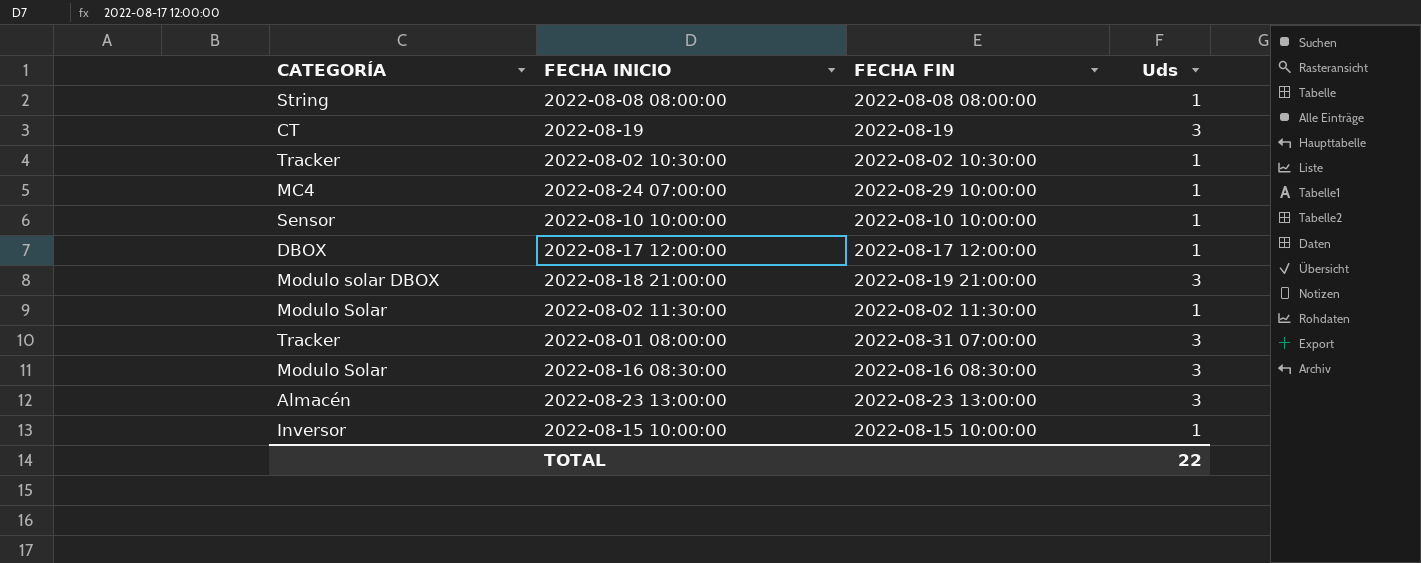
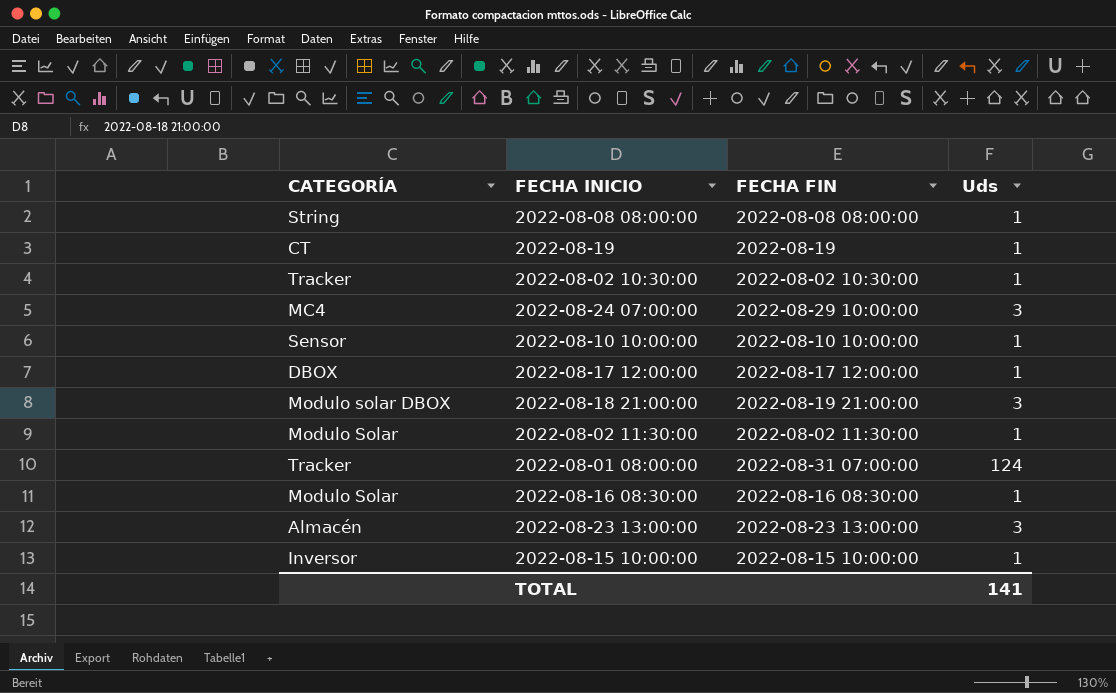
2022-08-19 | Uds: 3 -> 1
2022-08-24 07:00:00 | Uds: 1 -> 3
2022-08-01 08:00:00 | Uds: 3 -> 124
2022-08-16 08:30:00 | Uds: 3 -> 1
TOTAL | Uds: 22 -> 141

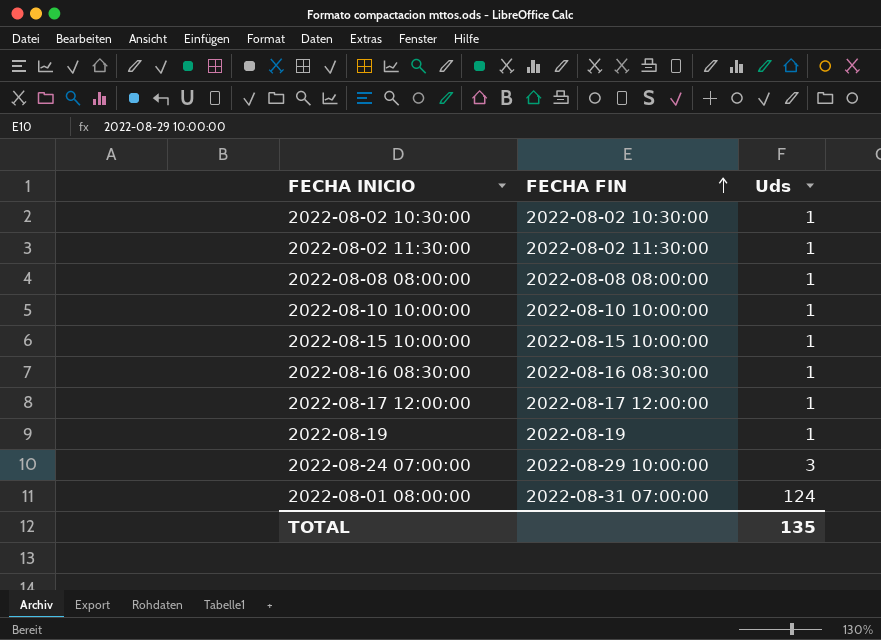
row order: none -> FECHA FIN ascending
column CATEGORÍA | position: 1 -> none
row 2022-08-18 21:00:00: Modulo solar DBOX | 2022-08-19 21:00:00 | 3 -> none
row 2022-08-23 13:00:00: Almacén | 2022-08-23 13:00:00 | 3 -> none
TOTAL | Uds: 141 -> 135

